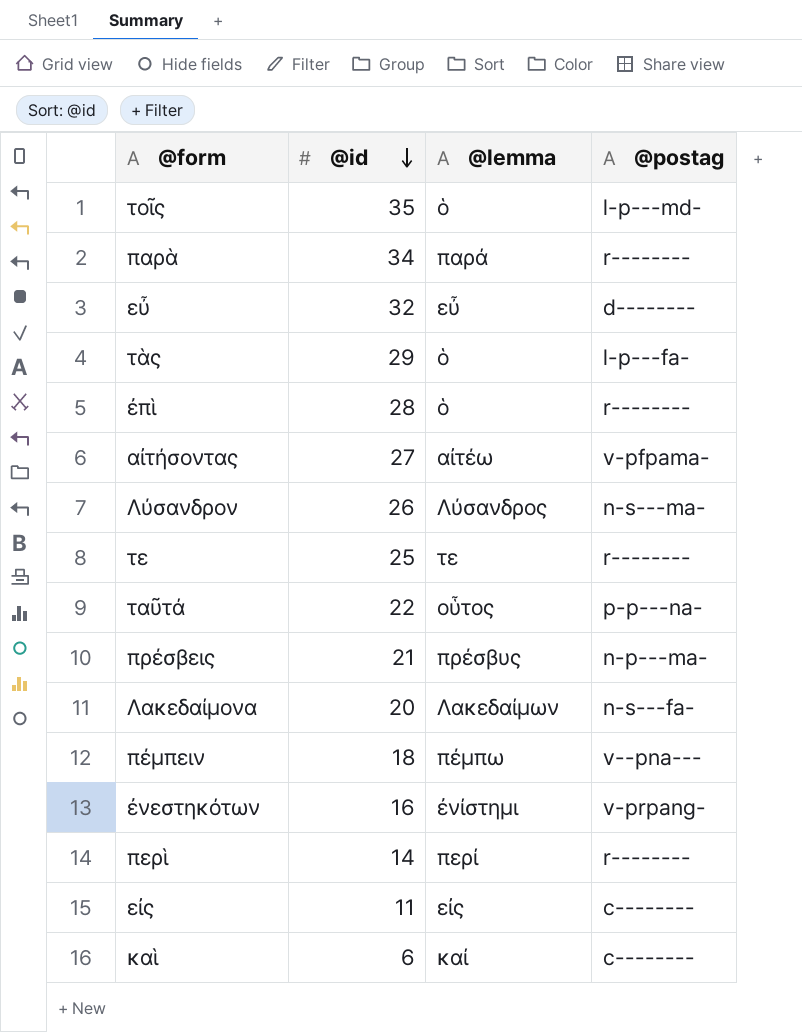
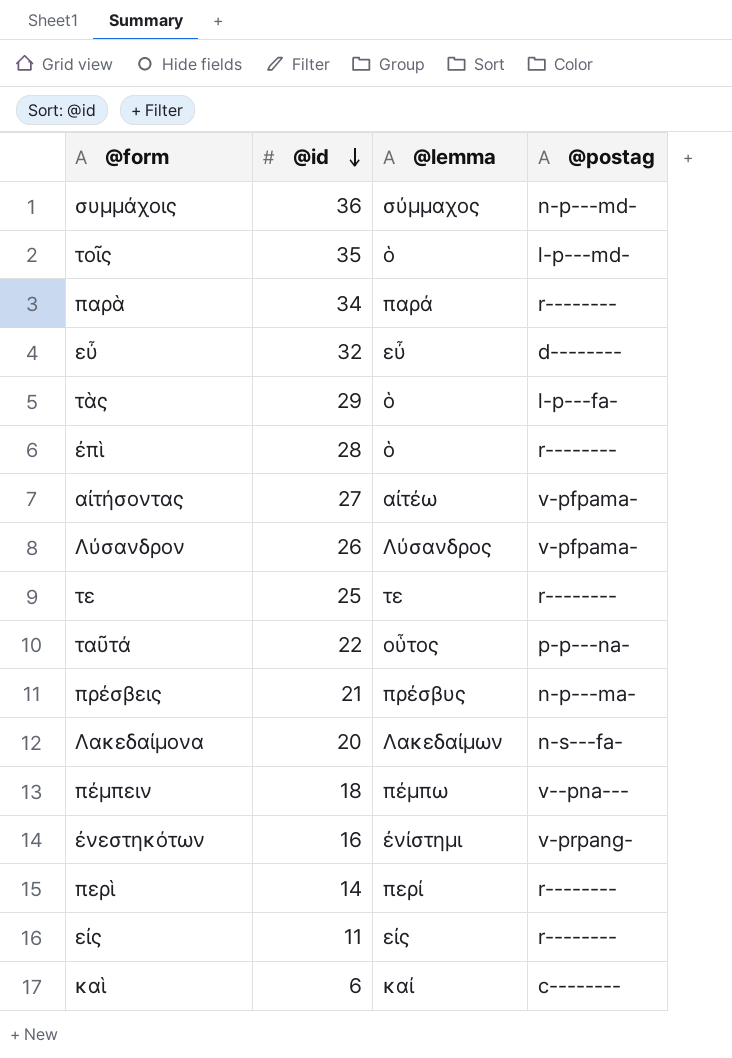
row συμμάχοις: none -> 36 | σύμμαχος | n-p---md-
Λύσανδρον | @postag: n-s---ma- -> v-pfpama-
εἰς | @postag: c-------- -> r--------

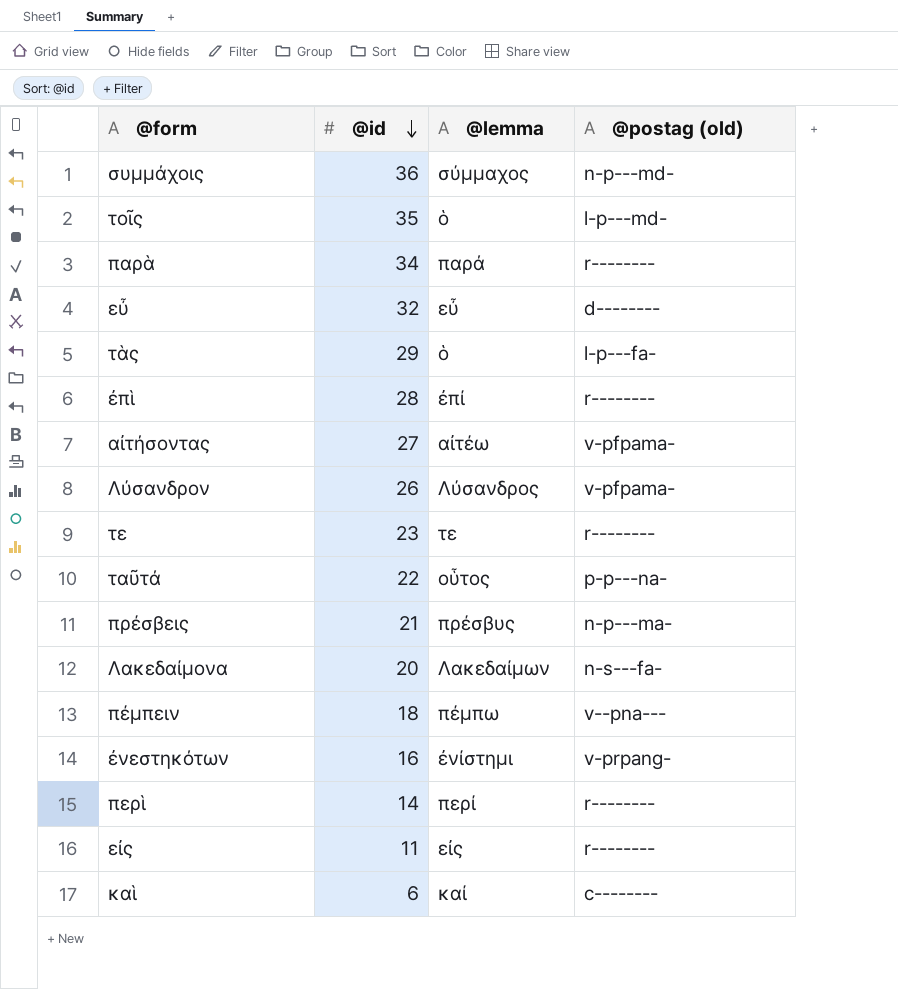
column name: @postag -> @postag (old)
ἐπὶ | @lemma: ὁ -> ἐπί
τε | @id: 25 -> 23

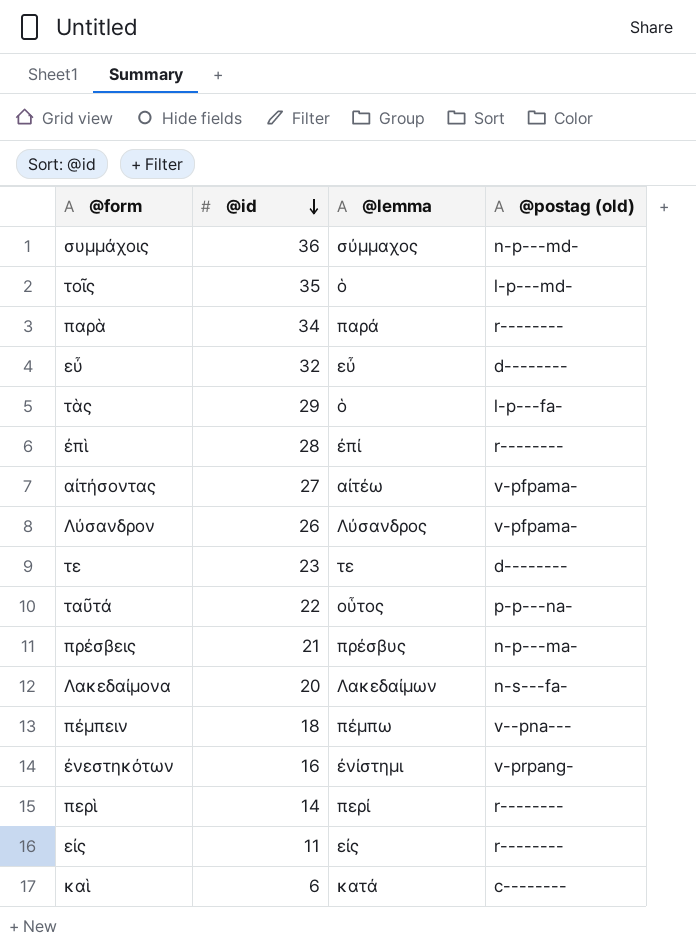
τε | @postag (old): r-------- -> d--------
καὶ | @lemma: καί -> κατά

